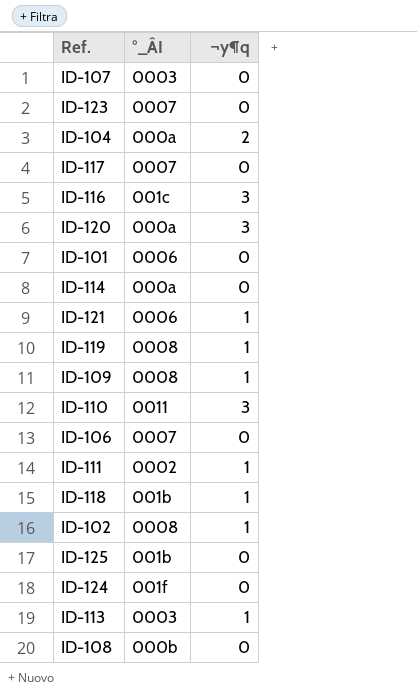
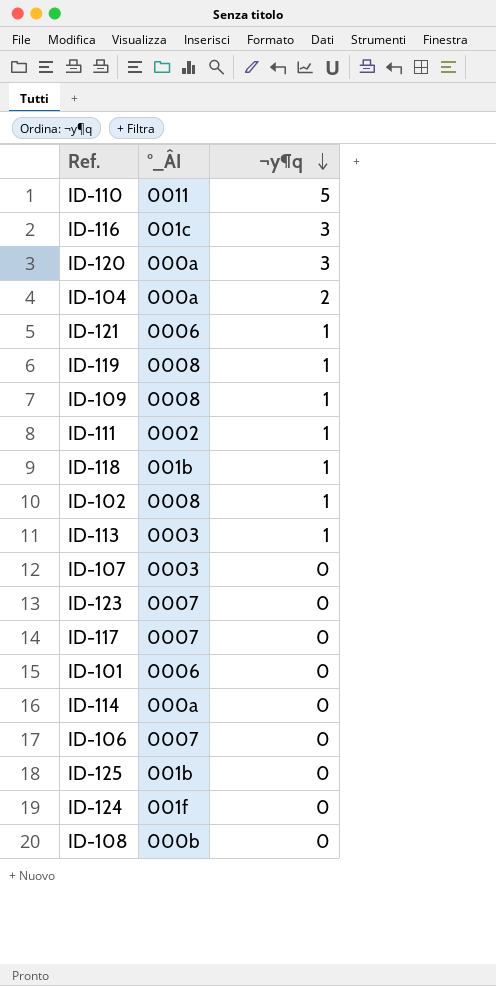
row order: none -> ¬y¶q descending
ID-110 | ¬y¶q: 3 -> 5

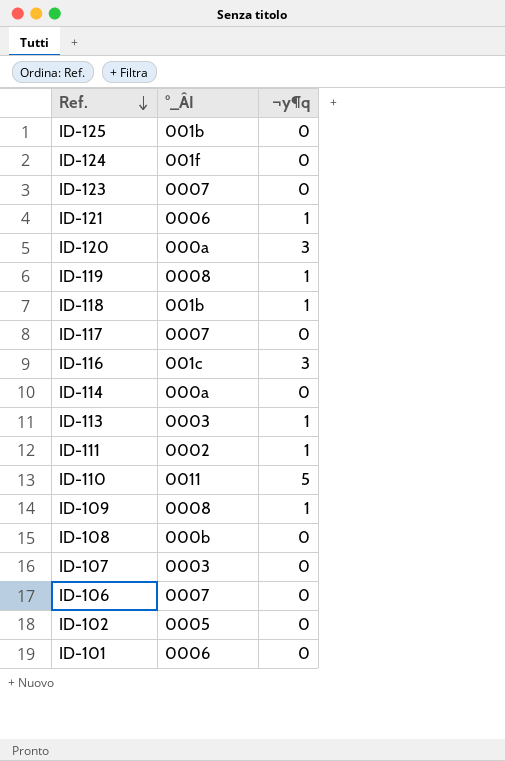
row order: ¬y¶q descending -> Ref. descending
row ID-104: 000a | 2 -> none
ID-102 | °_ÂI: 0008 -> 0005
ID-102 | ¬y¶q: 1 -> 0

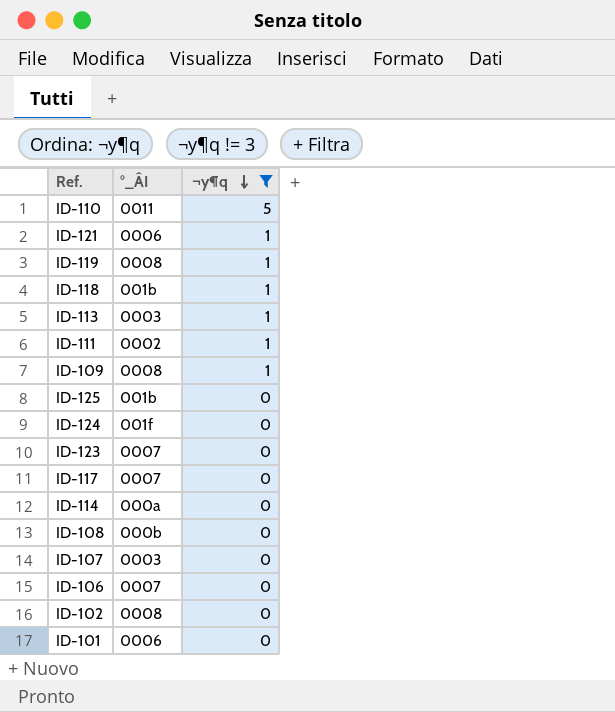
filter: none -> ¬y¶q != 3
row order: Ref. descending -> ¬y¶q descending
ID-102 | °_ÂI: 0005 -> 0008

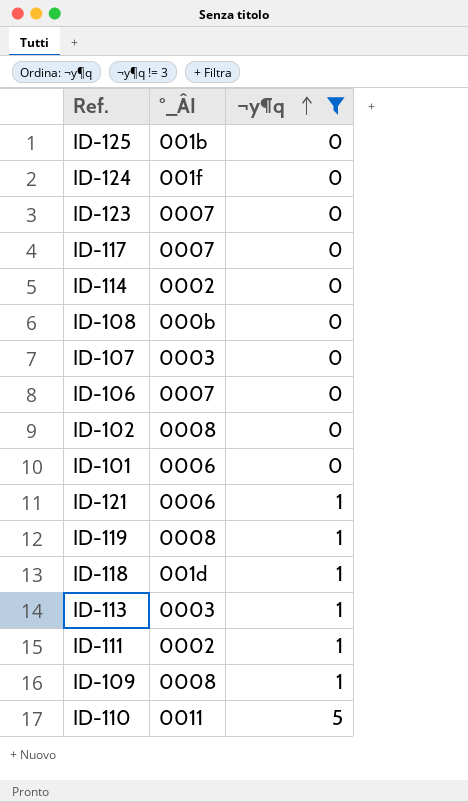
row order: ¬y¶q descending -> ¬y¶q ascending
ID-114 | °_ÂI: 000a -> 0002
ID-118 | °_ÂI: 001b -> 001d

